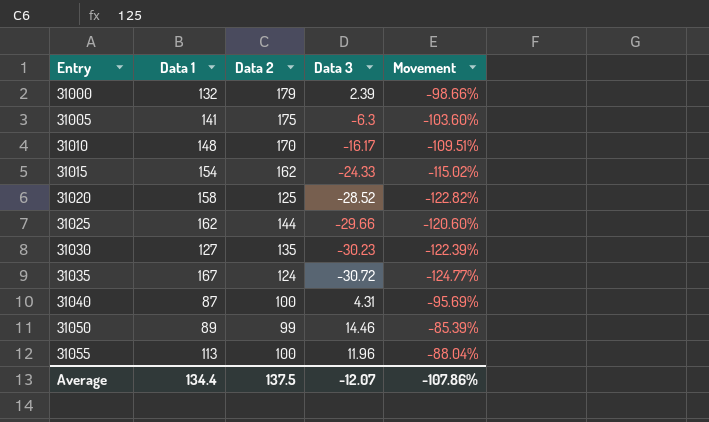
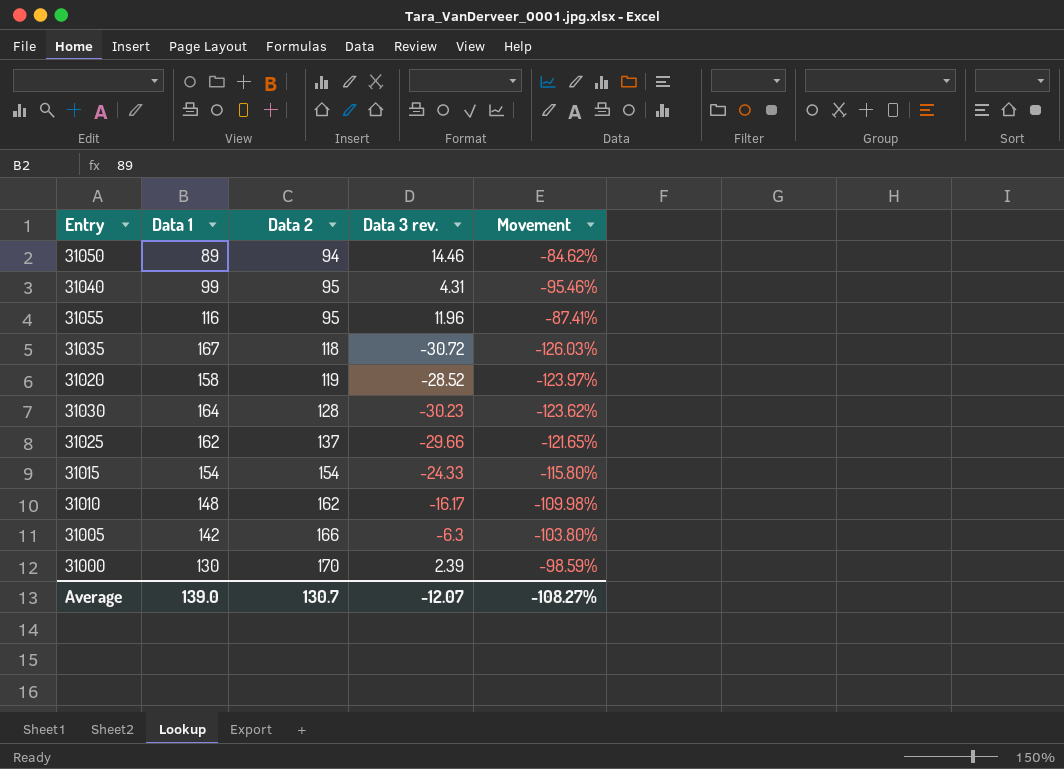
row order: Entry ascending -> Data 2 ascending
column name: Data 3 -> Data 3 rev.
31050 | Data 2: 99 -> 94
31050 | Movement: -85.39% -> -84.62%
31040 | Data 1: 87 -> 99
31040 | Data 2: 100 -> 95
31040 | Movement: -95.69% -> -95.46%
31055 | Data 1: 113 -> 116
31055 | Data 2: 100 -> 95
31055 | Movement: -88.04% -> -87.41%
31035 | Data 2: 124 -> 118
31035 | Movement: -124.77% -> -126.03%
31020 | Data 2: 125 -> 119
31020 | Movement: -122.82% -> -123.97%
31030 | Data 1: 127 -> 164
31030 | Data 2: 135 -> 128
31030 | Movement: -122.39% -> -123.62%
31025 | Data 2: 144 -> 137
31025 | Movement: -120.60% -> -121.65%
31015 | Data 2: 162 -> 154
31015 | Movement: -115.02% -> -115.80%
31010 | Data 2: 170 -> 162
31010 | Movement: -109.51% -> -109.98%
31005 | Data 1: 141 -> 142
31005 | Data 2: 175 -> 166
31005 | Movement: -103.60% -> -103.80%
31000 | Data 1: 132 -> 130
31000 | Data 2: 179 -> 170
31000 | Movement: -98.66% -> -98.59%
Average | Data 1: 134.4 -> 139.0
Average | Data 2: 137.5 -> 130.7
Average | Movement: -107.86% -> -108.27%

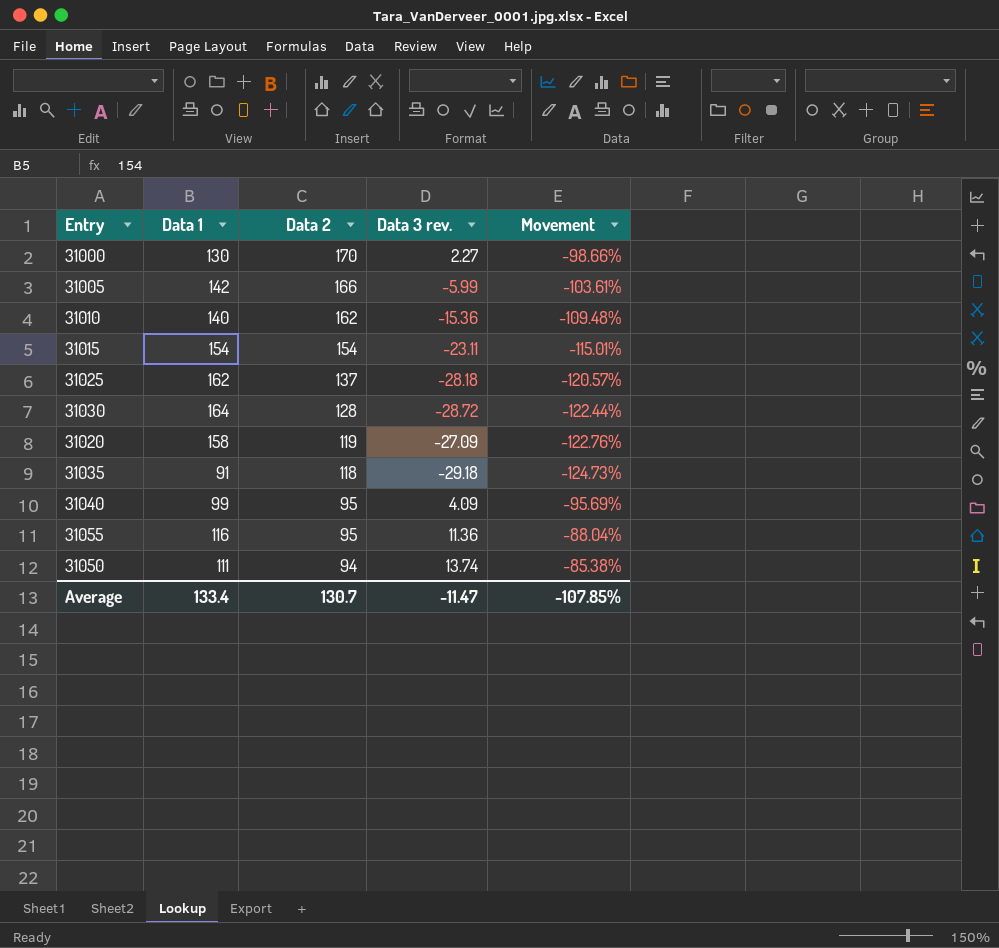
row order: Data 2 ascending -> Data 2 descending
31000 | Data 3 rev.: 2.39 -> 2.27
31000 | Movement: -98.59% -> -98.66%
31005 | Data 3 rev.: -6.3 -> -5.99
31005 | Movement: -103.80% -> -103.61%
31010 | Data 1: 148 -> 140
31010 | Data 3 rev.: -16.17 -> -15.36
31010 | Movement: -109.98% -> -109.48%
31015 | Data 3 rev.: -24.33 -> -23.11
31015 | Movement: -115.80% -> -115.01%
31025 | Data 3 rev.: -29.66 -> -28.18
31025 | Movement: -121.65% -> -120.57%
31030 | Data 3 rev.: -30.23 -> -28.72
31030 | Movement: -123.62% -> -122.44%
31020 | Data 3 rev.: -28.52 -> -27.09
31020 | Movement: -123.97% -> -122.76%
31035 | Data 1: 167 -> 91
31035 | Data 3 rev.: -30.72 -> -29.18
31035 | Movement: -126.03% -> -124.73%
31040 | Data 3 rev.: 4.31 -> 4.09
31040 | Movement: -95.46% -> -95.69%
31055 | Data 3 rev.: 11.96 -> 11.36
31055 | Movement: -87.41% -> -88.04%
31050 | Data 1: 89 -> 111
31050 | Data 3 rev.: 14.46 -> 13.74
31050 | Movement: -84.62% -> -85.38%
Average | Data 1: 139.0 -> 133.4
Average | Data 3 rev.: -12.07 -> -11.47
Average | Movement: -108.27% -> -107.85%

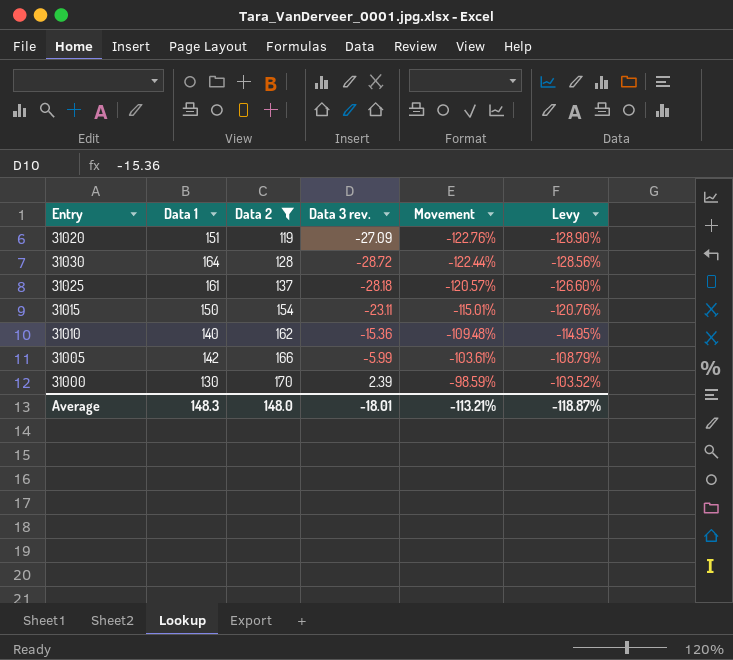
filter: none -> Data 2 >= 119
row order: Data 2 descending -> Data 2 ascending
column Levy | formula: none -> [Movement] * 1.05
31020 | Data 1: 158 -> 151
31025 | Data 1: 162 -> 161
31015 | Data 1: 154 -> 150
31000 | Data 3 rev.: 2.27 -> 2.39
31000 | Movement: -98.66% -> -98.59%
Average | Data 1: 133.4 -> 148.3
Average | Data 2: 130.7 -> 148.0
Average | Data 3 rev.: -11.47 -> -18.01
Average | Movement: -107.85% -> -113.21%

